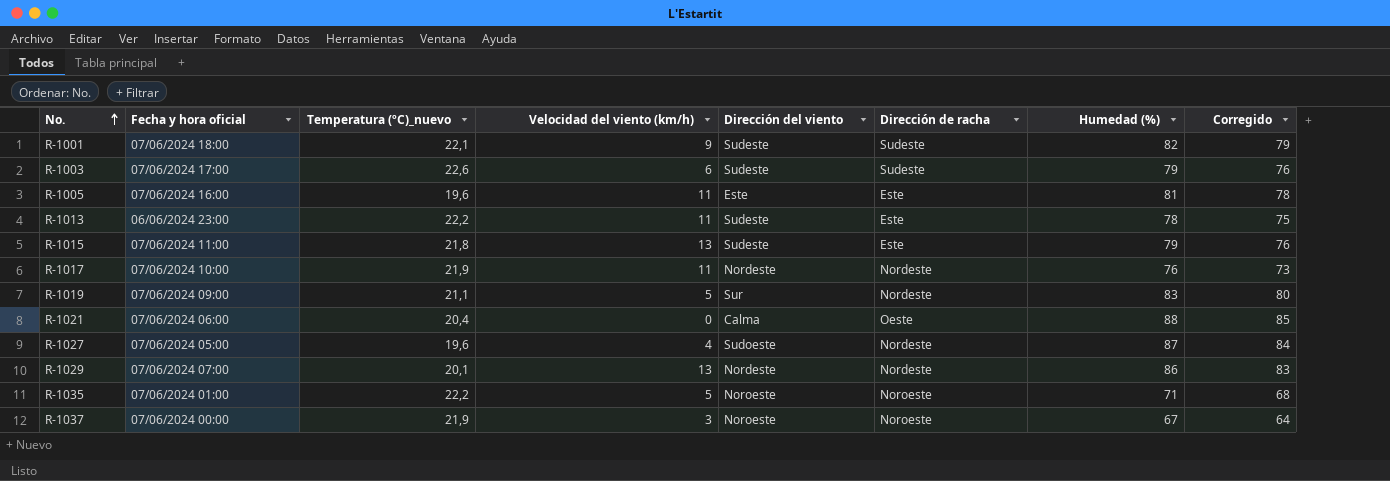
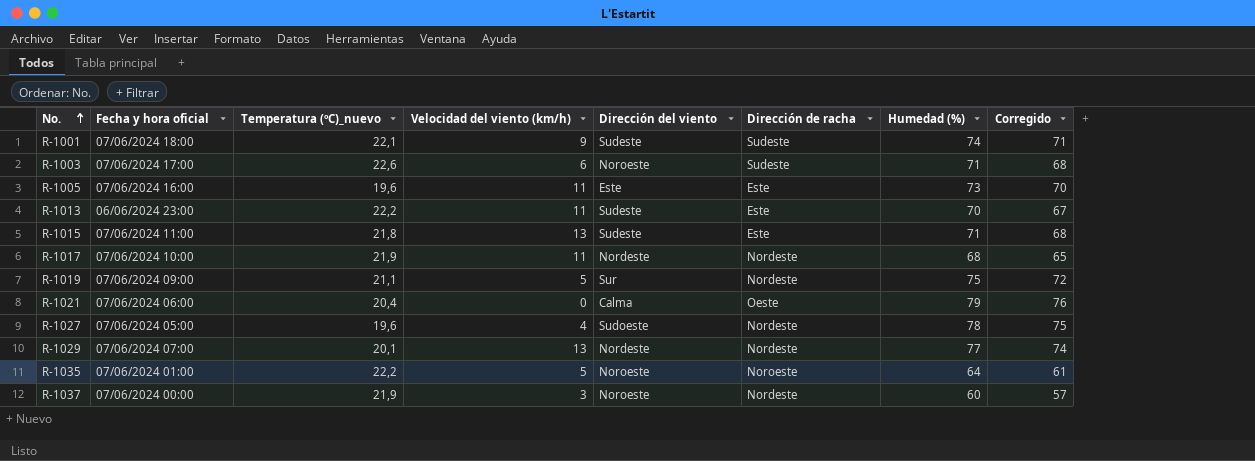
R-1001 | Humedad (%): 82 -> 74
R-1001 | Corregido: 79 -> 71
R-1003 | Dirección del viento: Sudeste -> Noroeste
R-1003 | Humedad (%): 79 -> 71
R-1003 | Corregido: 76 -> 68
R-1005 | Humedad (%): 81 -> 73
R-1005 | Corregido: 78 -> 70
R-1013 | Humedad (%): 78 -> 70
R-1013 | Corregido: 75 -> 67
R-1015 | Humedad (%): 79 -> 71
R-1015 | Corregido: 76 -> 68
R-1017 | Humedad (%): 76 -> 68
R-1017 | Corregido: 73 -> 65
R-1019 | Humedad (%): 83 -> 75
R-1019 | Corregido: 80 -> 72
R-1021 | Humedad (%): 88 -> 79
R-1021 | Corregido: 85 -> 76
R-1027 | Humedad (%): 87 -> 78
R-1027 | Corregido: 84 -> 75
R-1029 | Humedad (%): 86 -> 77
R-1029 | Corregido: 83 -> 74
R-1035 | Humedad (%): 71 -> 64
R-1035 | Corregido: 68 -> 61
R-1037 | Dirección de racha: Noroeste -> Nordeste
R-1037 | Humedad (%): 67 -> 60
R-1037 | Corregido: 64 -> 57

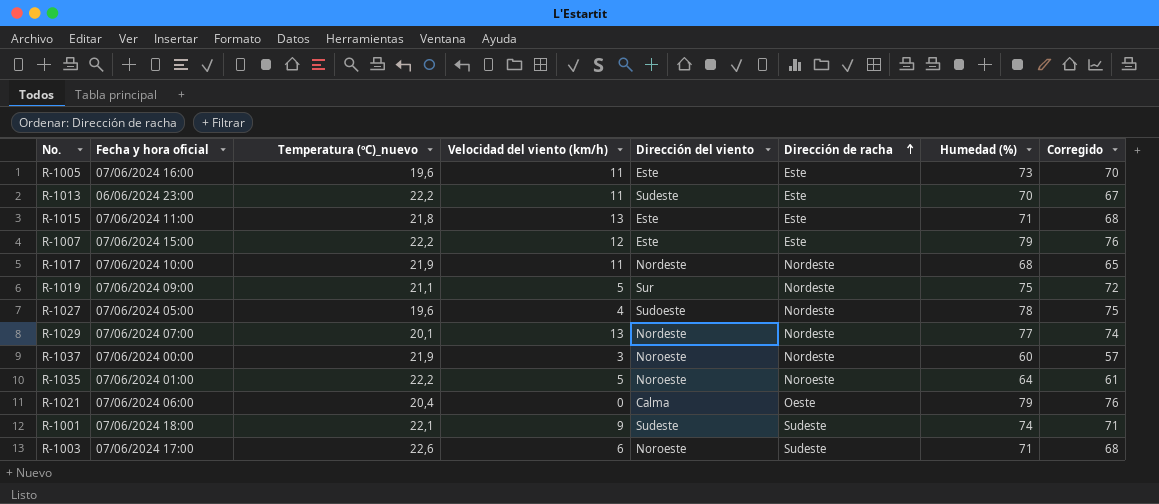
row order: No. ascending -> Dirección de racha ascending
R-1015 | Dirección del viento: Sudeste -> Este
row R-1007: none -> 07/06/2024 15:00 | 22,2 | 12 | Este | Este | 79 | 76

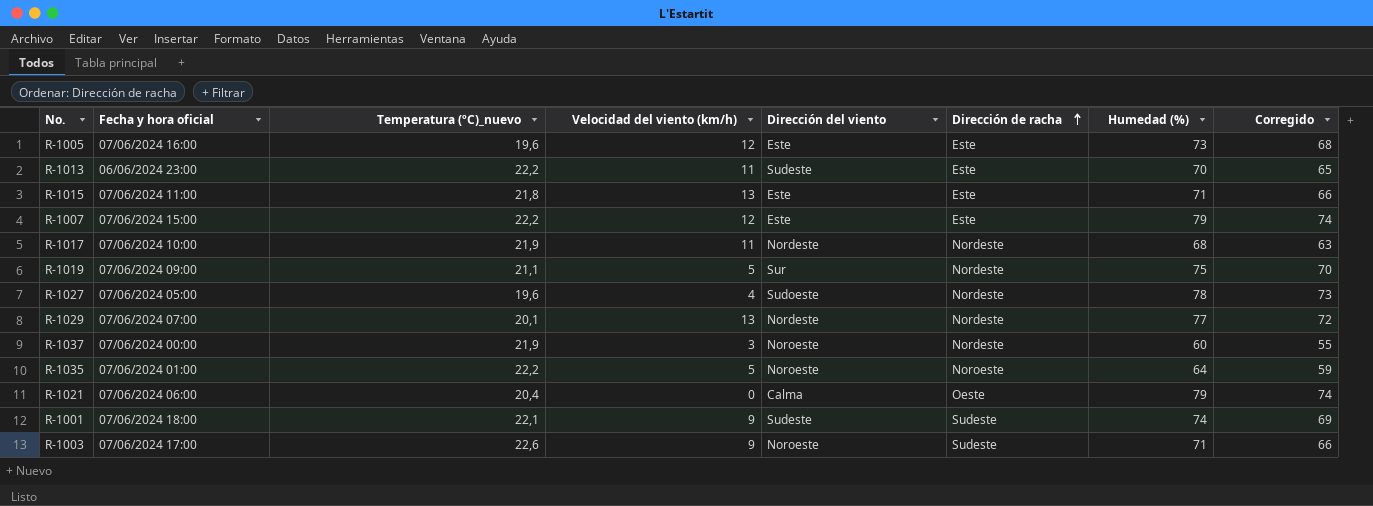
column Corregido | formula: [Humedad (%)] - 3 -> [Humedad (%)] - 5
R-1005 | Velocidad del viento (km/h): 11 -> 12
R-1003 | Velocidad del viento (km/h): 6 -> 9

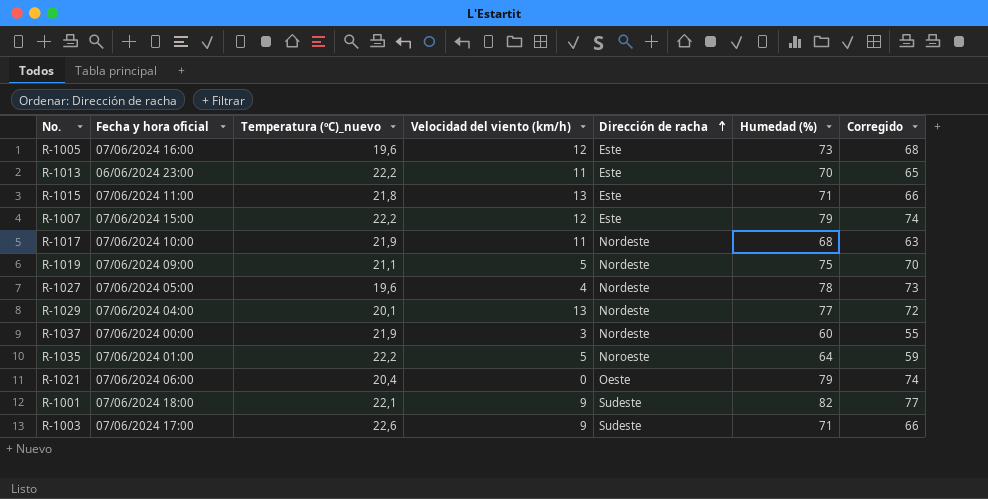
column Dirección del viento | position: 5 -> none
R-1029 | Fecha y hora oficial: 07/06/2024 07:00 -> 07/06/2024 04:00
R-1001 | Humedad (%): 74 -> 82
R-1001 | Corregido: 69 -> 77

